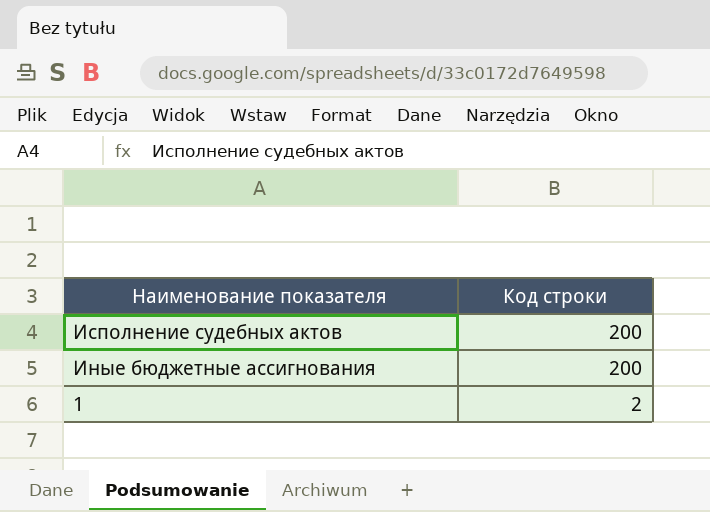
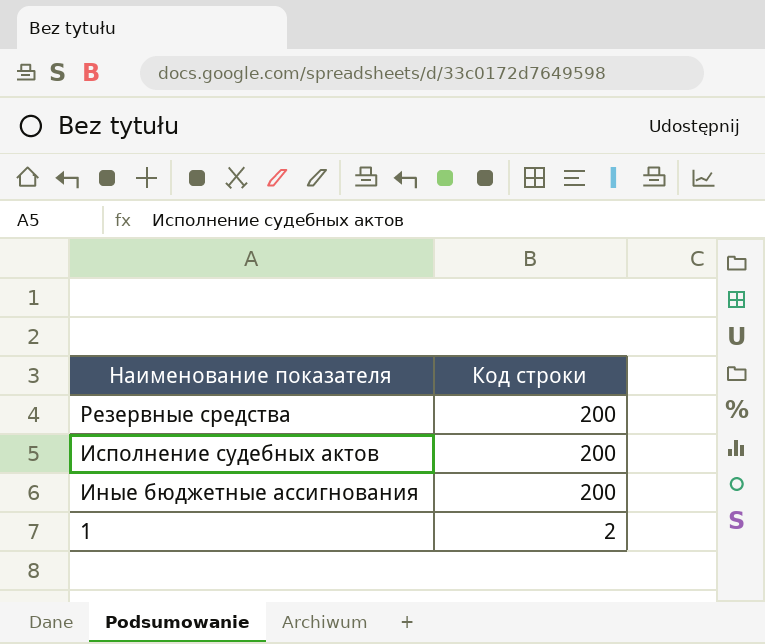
row Резервные средства: none -> 200

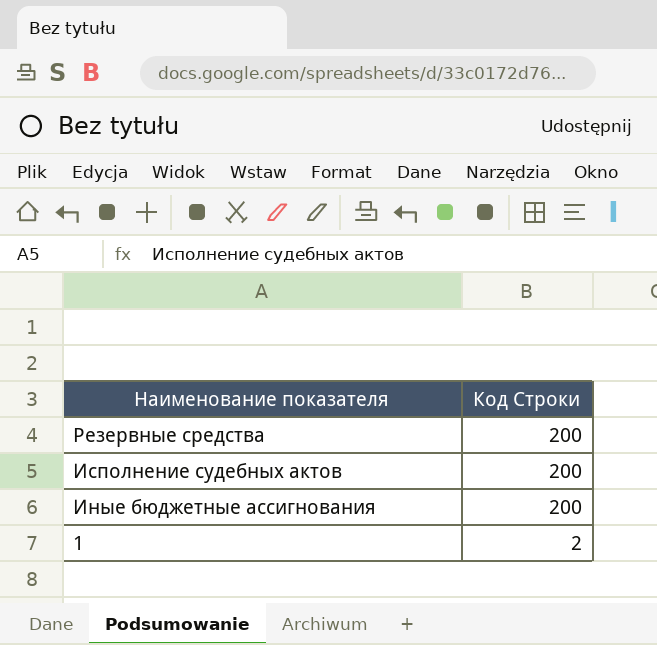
column name: Код строки -> Код Строки

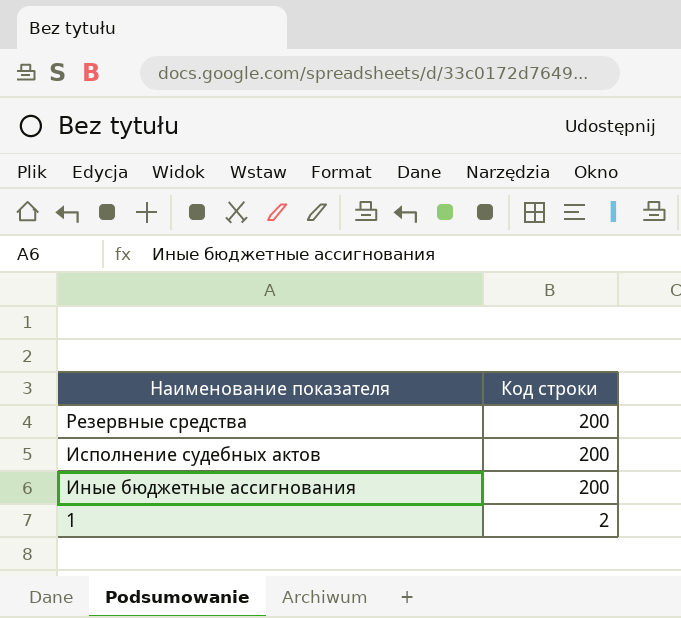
column name: Код Строки -> Код строки

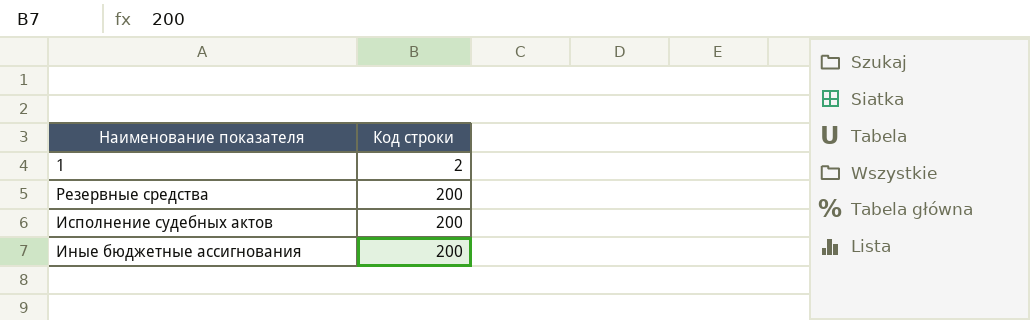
row order: Наименование показателя descending -> Код строки ascending

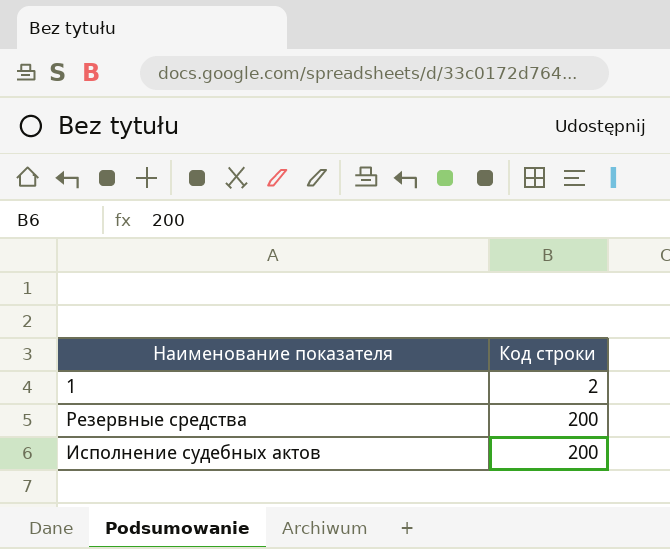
row Иные бюджетные ассигнования: 200 -> none

